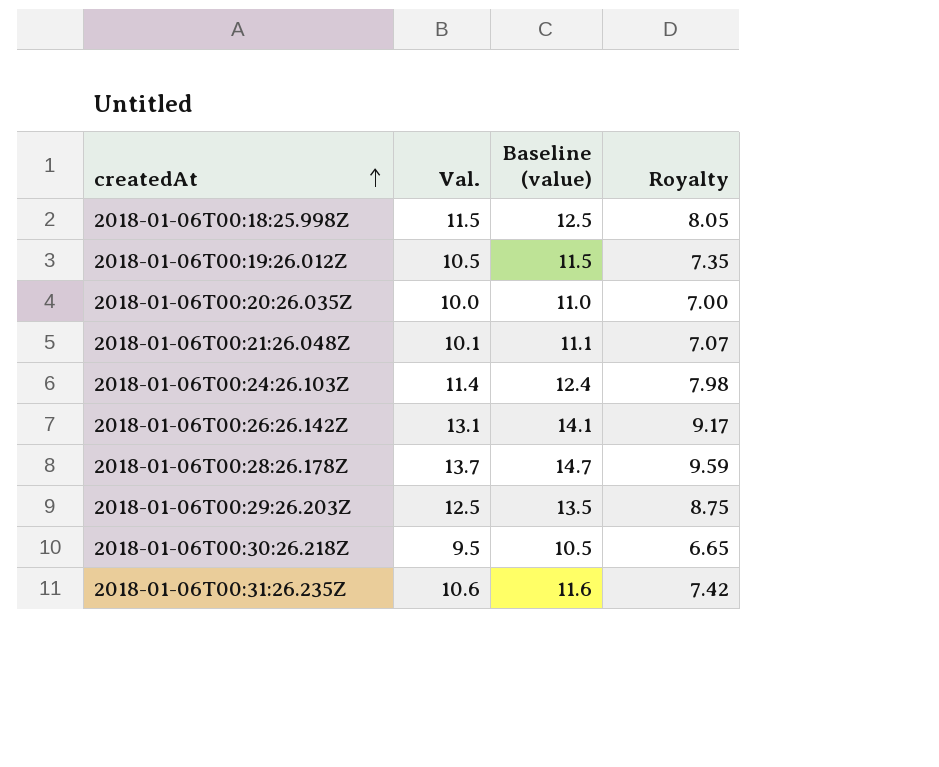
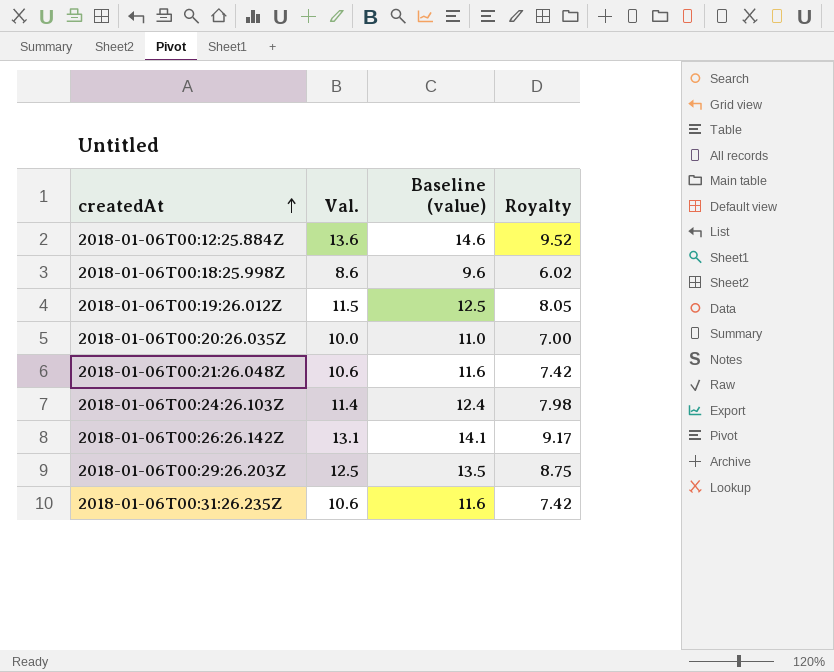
row 2018-01-06T00:28:26.178Z: 13.7 | 14.7 | 9.59 -> none
row 2018-01-06T00:30:26.218Z: 9.5 | 10.5 | 6.65 -> none
row 2018-01-06T00:12:25.884Z: none -> 13.6 | 14.6 | 9.52
2018-01-06T00:18:25.998Z | Val.: 11.5 -> 8.6
2018-01-06T00:18:25.998Z | Baseline (value): 12.5 -> 9.6
2018-01-06T00:18:25.998Z | Royalty: 8.05 -> 6.02
2018-01-06T00:19:26.012Z | Val.: 10.5 -> 11.5
2018-01-06T00:19:26.012Z | Baseline (value): 11.5 -> 12.5
2018-01-06T00:19:26.012Z | Royalty: 7.35 -> 8.05
2018-01-06T00:21:26.048Z | Val.: 10.1 -> 10.6
2018-01-06T00:21:26.048Z | Baseline (value): 11.1 -> 11.6
2018-01-06T00:21:26.048Z | Royalty: 7.07 -> 7.42

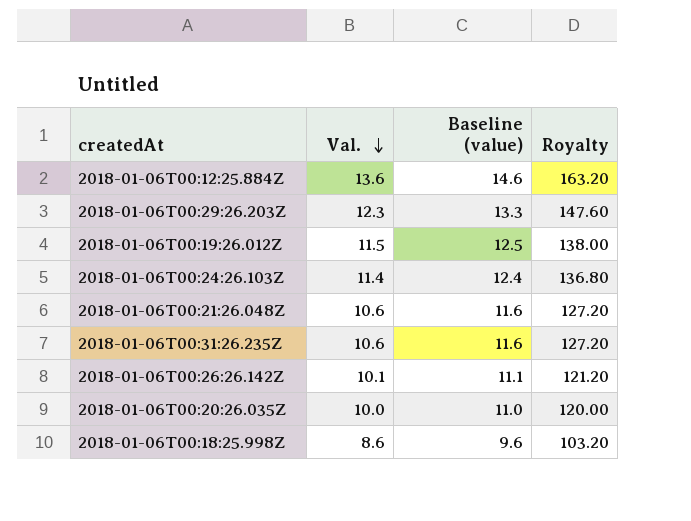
row order: createdAt ascending -> Val. descending
column Royalty | formula: [Val.] * 0.7 -> [Val.] * 12
2018-01-06T00:29:26.203Z | Val.: 12.5 -> 12.3
2018-01-06T00:29:26.203Z | Baseline (value): 13.5 -> 13.3
2018-01-06T00:26:26.142Z | Val.: 13.1 -> 10.1
2018-01-06T00:26:26.142Z | Baseline (value): 14.1 -> 11.1

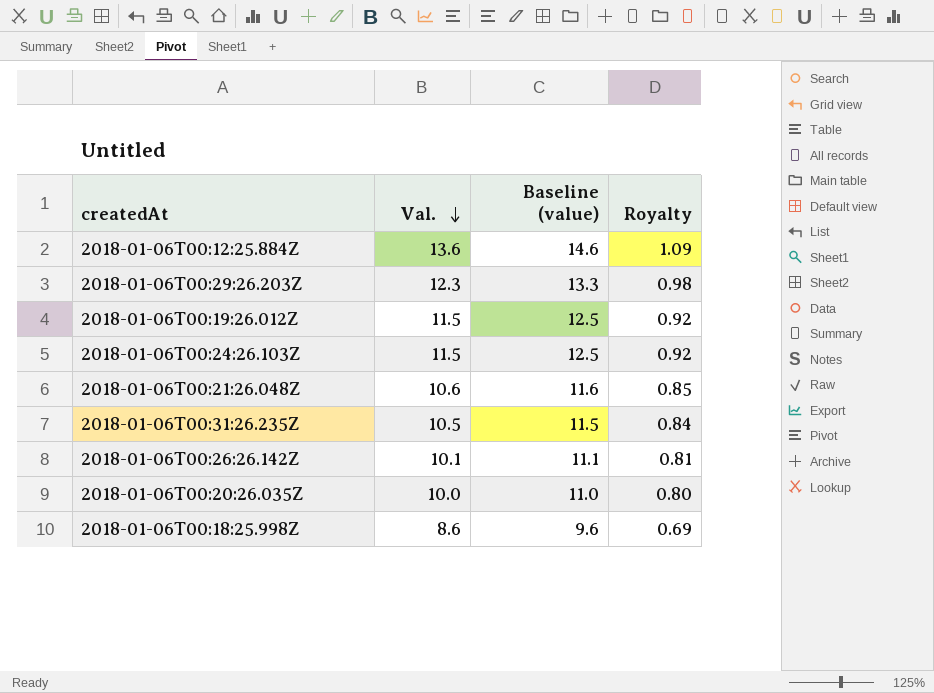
column Royalty | formula: [Val.] * 12 -> [Val.] * 0.08
2018-01-06T00:24:26.103Z | Val.: 11.4 -> 11.5
2018-01-06T00:24:26.103Z | Baseline (value): 12.4 -> 12.5
2018-01-06T00:31:26.235Z | Val.: 10.6 -> 10.5
2018-01-06T00:31:26.235Z | Baseline (value): 11.6 -> 11.5

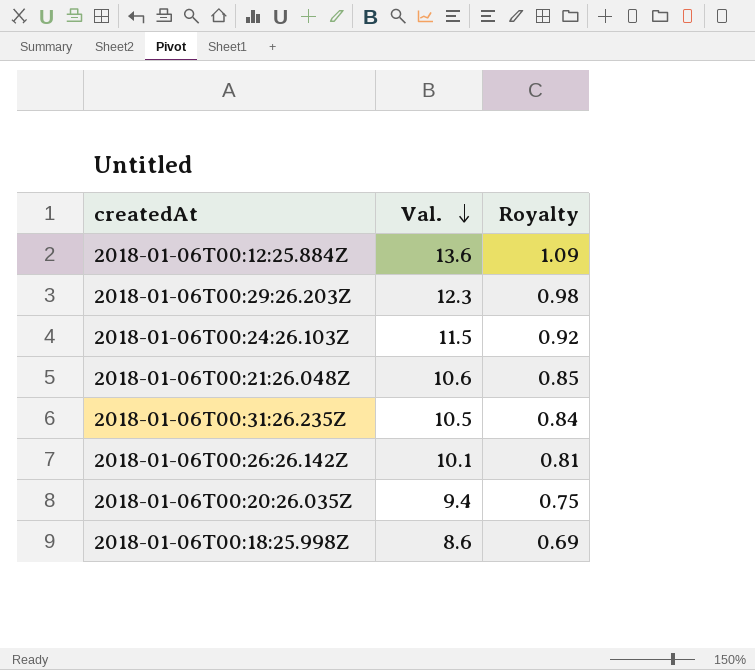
column Baseline (value) | formula: [Val.] + 1 -> none
row 2018-01-06T00:19:26.012Z: 11.5 | 12.5 | 0.92 -> none
2018-01-06T00:20:26.035Z | Val.: 10.0 -> 9.4
2018-01-06T00:20:26.035Z | Royalty: 0.80 -> 0.75

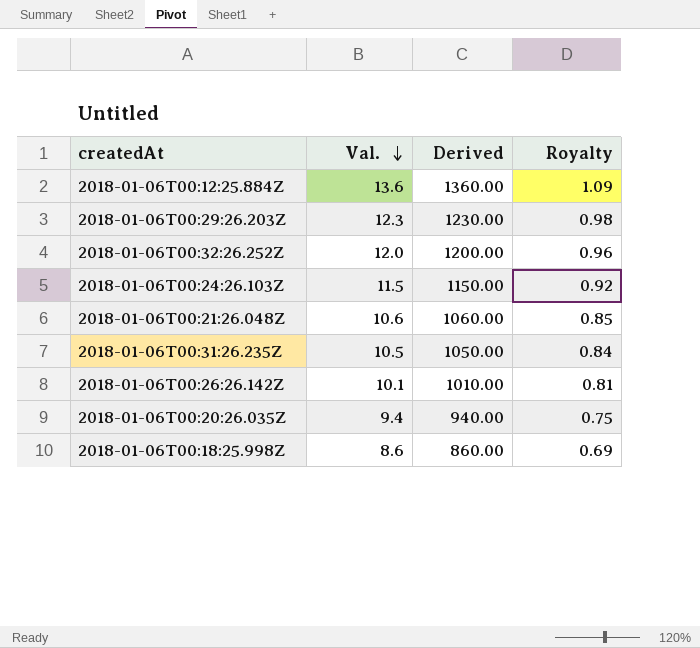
column Derived | formula: none -> [Val.] * 100
row 2018-01-06T00:32:26.252Z: none -> 12.0 | 1200.00 | 0.96

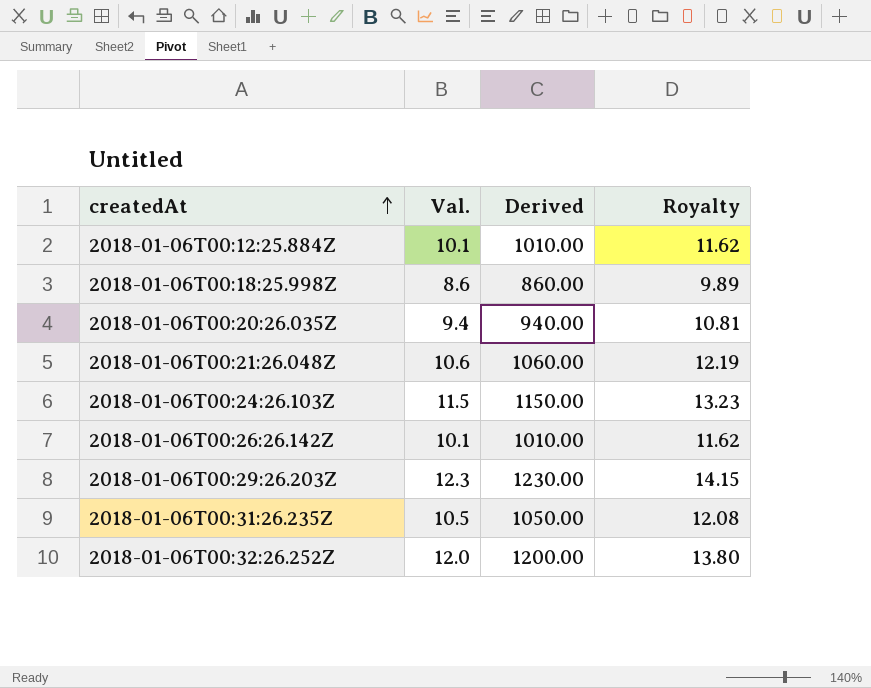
row order: Val. descending -> createdAt ascending
column Royalty | formula: [Val.] * 0.08 -> [Val.] * 1.15
2018-01-06T00:12:25.884Z | Val.: 13.6 -> 10.1
2018-01-06T00:12:25.884Z | Derived: 1360.00 -> 1010.00

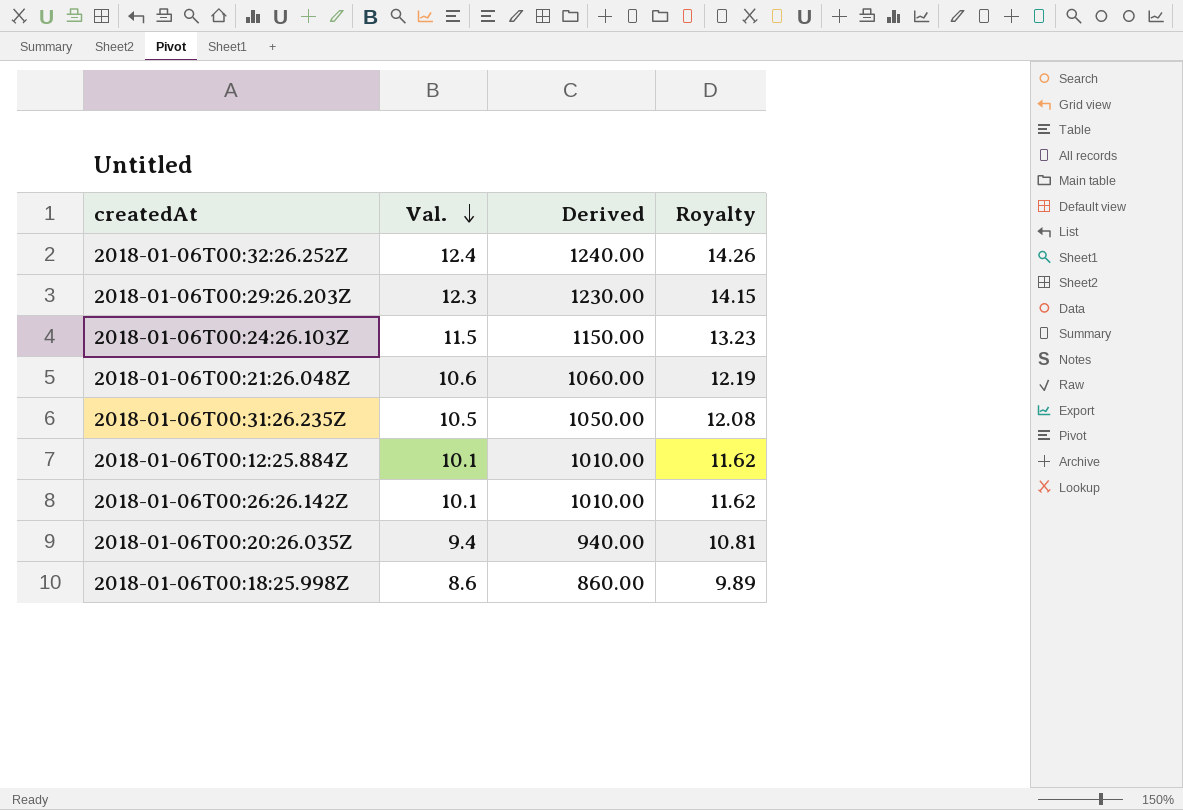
row order: createdAt ascending -> Val. descending
2018-01-06T00:32:26.252Z | Val.: 12.0 -> 12.4
2018-01-06T00:32:26.252Z | Derived: 1200.00 -> 1240.00
2018-01-06T00:32:26.252Z | Royalty: 13.80 -> 14.26

